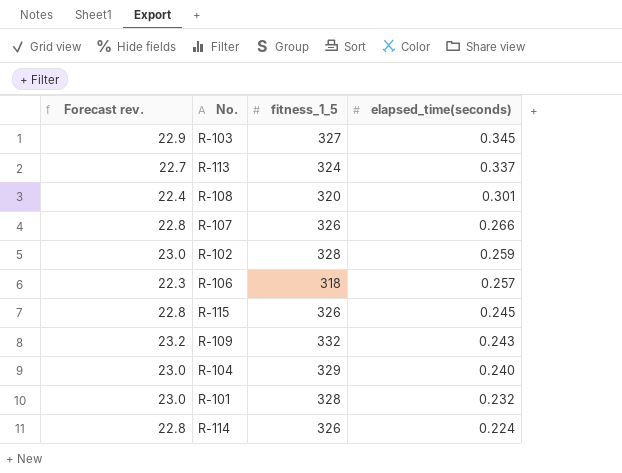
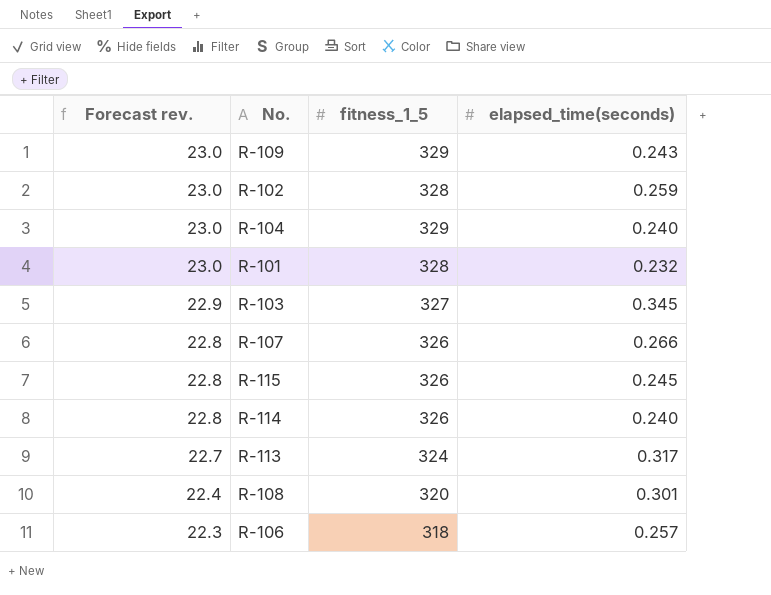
row order: elapsed_time(seconds) descending -> Forecast rev. descending
R-109 | Forecast rev.: 23.2 -> 23.0
R-109 | fitness_1_5: 332 -> 329
R-114 | elapsed_time(seconds): 0.224 -> 0.240
R-113 | elapsed_time(seconds): 0.337 -> 0.317

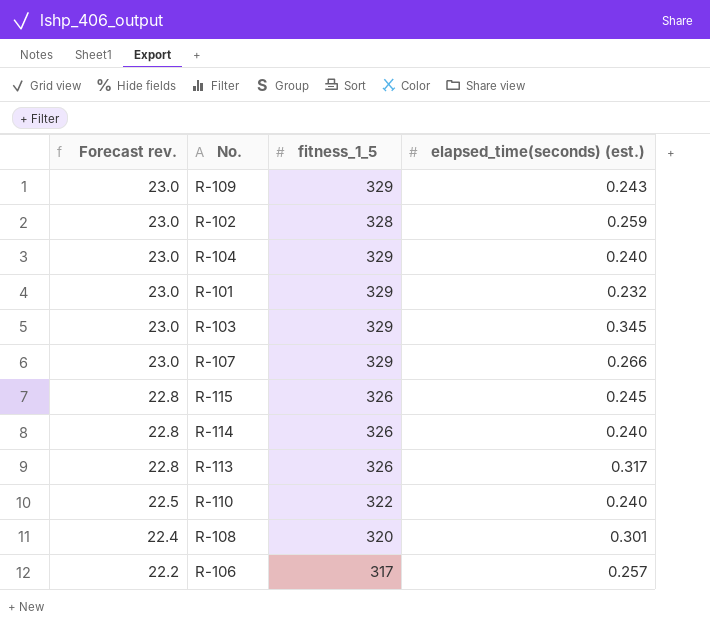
column name: elapsed_time(seconds) -> elapsed_time(seconds) (est.)
R-101 | fitness_1_5: 328 -> 329
R-103 | Forecast rev.: 22.9 -> 23.0
R-103 | fitness_1_5: 327 -> 329
R-107 | Forecast rev.: 22.8 -> 23.0
R-107 | fitness_1_5: 326 -> 329
R-113 | Forecast rev.: 22.7 -> 22.8
R-113 | fitness_1_5: 324 -> 326
row R-110: none -> 22.5 | 322 | 0.240
R-106 | Forecast rev.: 22.3 -> 22.2
R-106 | fitness_1_5: 318 -> 317

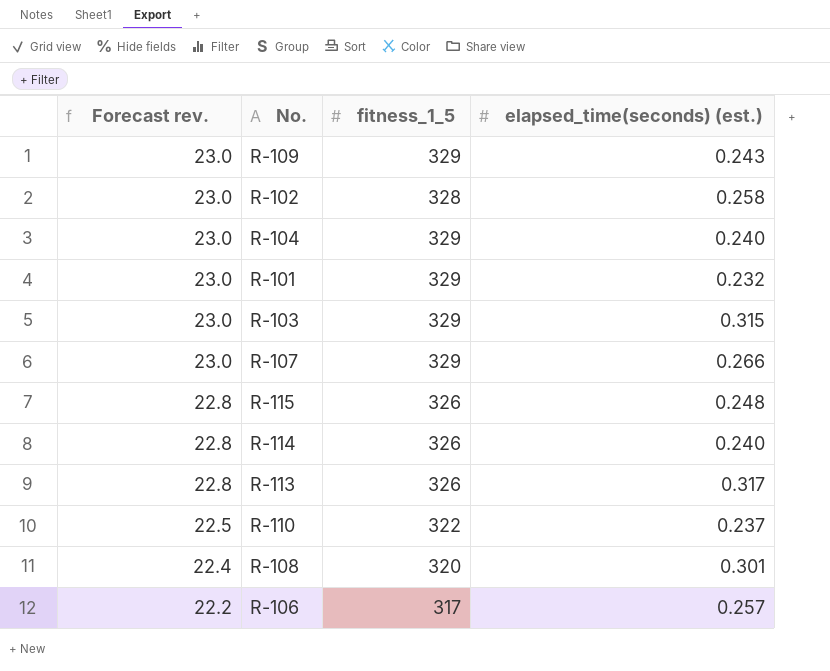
R-102 | elapsed_time(seconds) (est.): 0.259 -> 0.258
R-103 | elapsed_time(seconds) (est.): 0.345 -> 0.315
R-115 | elapsed_time(seconds) (est.): 0.245 -> 0.248
R-110 | elapsed_time(seconds) (est.): 0.240 -> 0.237

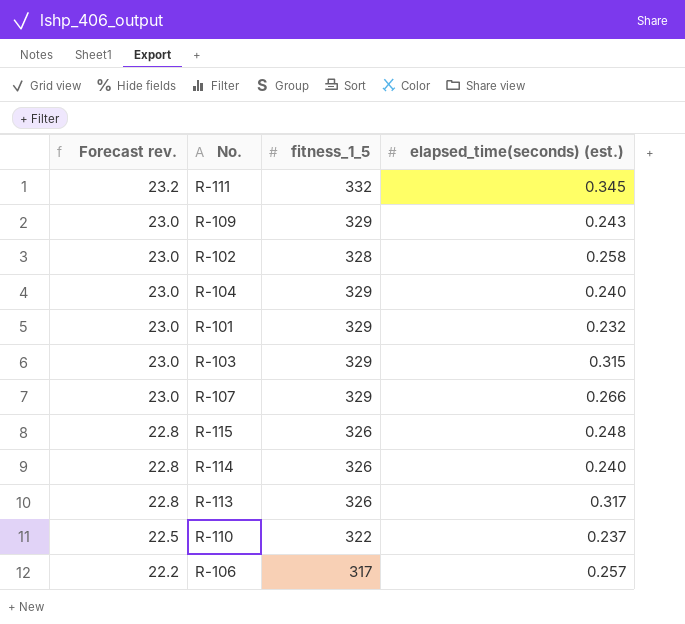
row R-108: 22.4 | 320 | 0.301 -> none
row R-111: none -> 23.2 | 332 | 0.345

